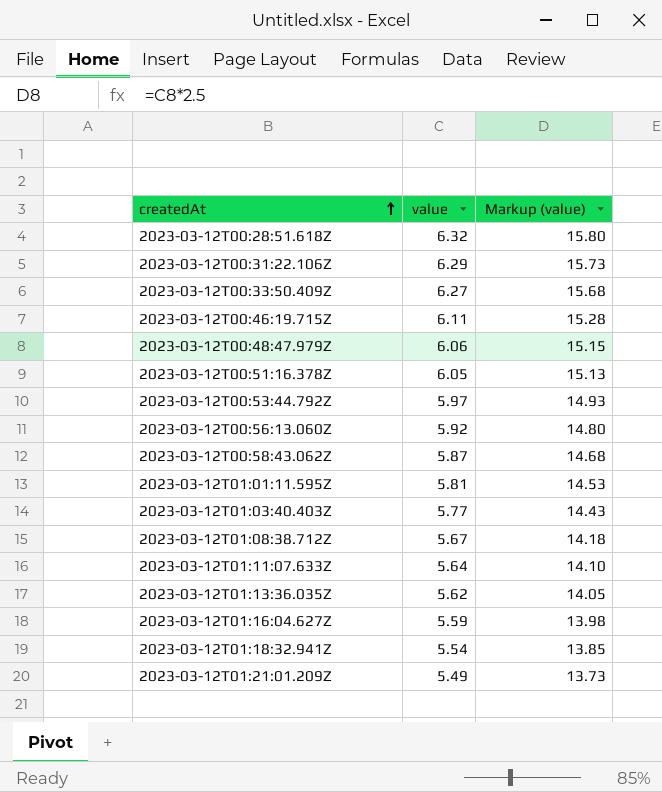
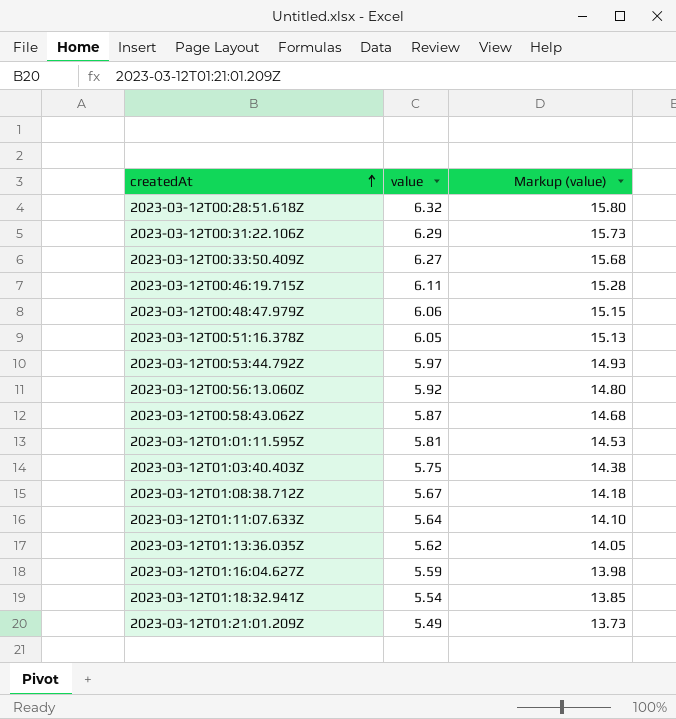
2023-03-12T01:03:40.403Z | value: 5.77 -> 5.75
2023-03-12T01:03:40.403Z | Markup (value): 14.43 -> 14.38

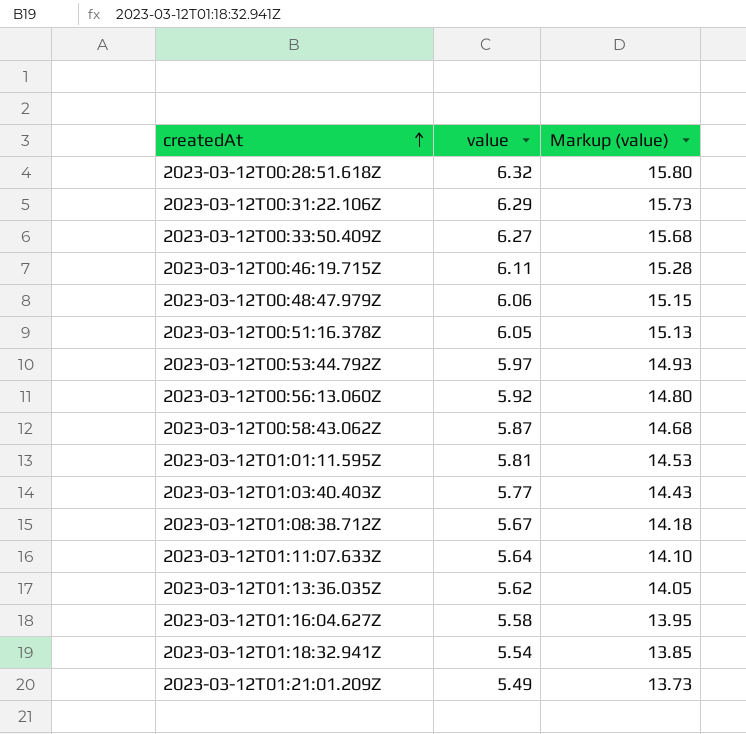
2023-03-12T01:03:40.403Z | value: 5.75 -> 5.77
2023-03-12T01:03:40.403Z | Markup (value): 14.38 -> 14.43
2023-03-12T01:16:04.627Z | value: 5.59 -> 5.58
2023-03-12T01:16:04.627Z | Markup (value): 13.98 -> 13.95

